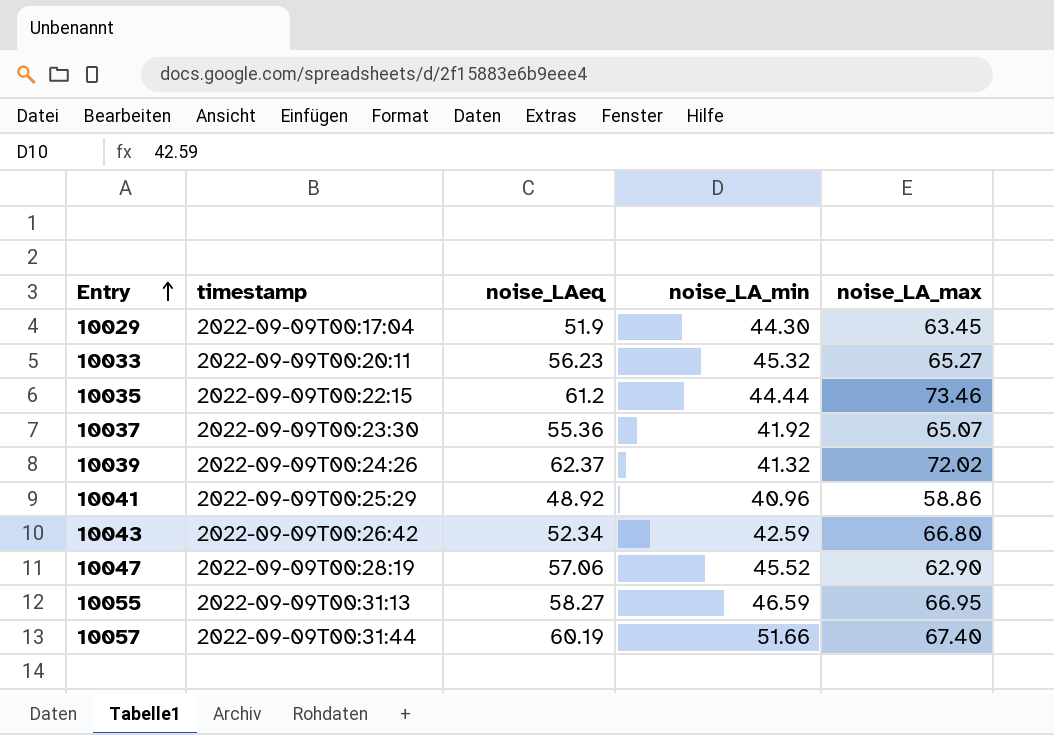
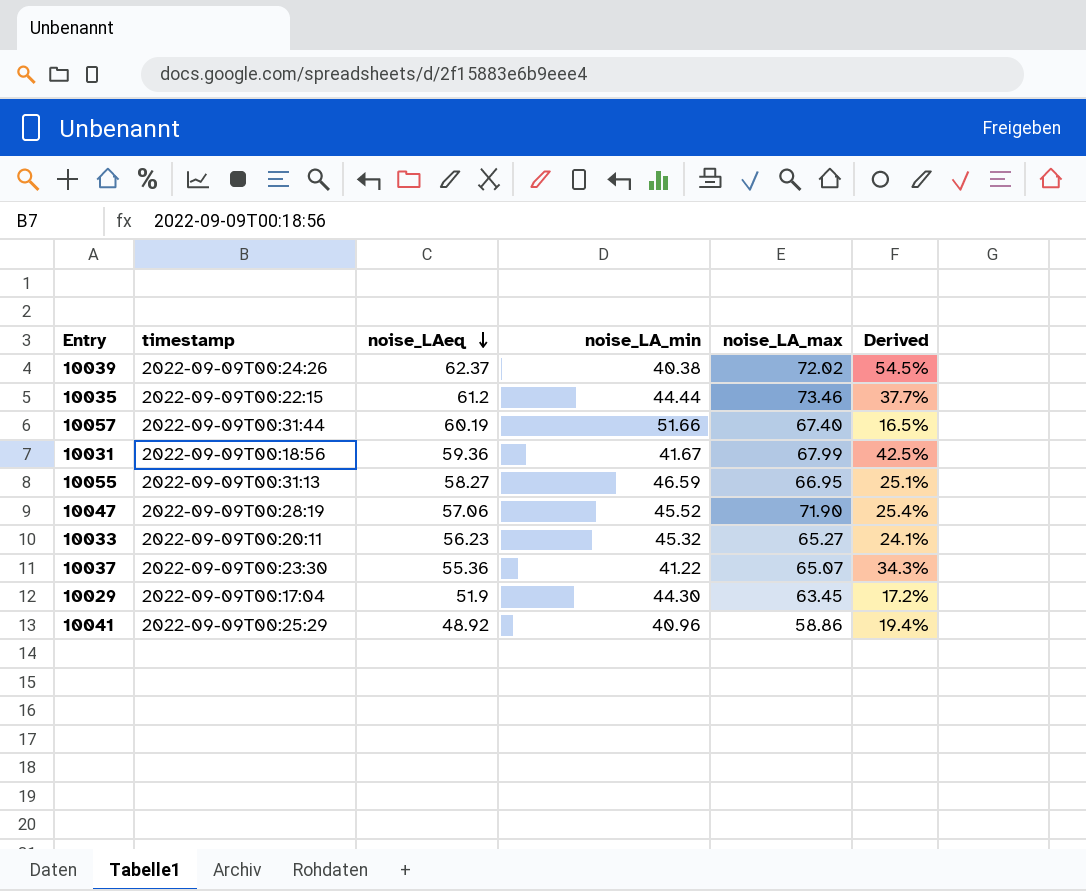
row order: Entry ascending -> noise_LAeq descending
column Derived | formula: none -> ([noise_LAeq] - [noise_LA_min]) / [noise_LA_min]
row 10043: 2022-09-09T00:26:42 | 52.34 | 42.59 | 66.80 -> none
10039 | noise_LA_min: 41.32 -> 40.38
row 10031: none -> 2022-09-09T00:18:56 | 59.36 | 41.67 | 67.99 | 42.5%
10047 | noise_LA_max: 62.90 -> 71.90
10037 | noise_LA_min: 41.92 -> 41.22

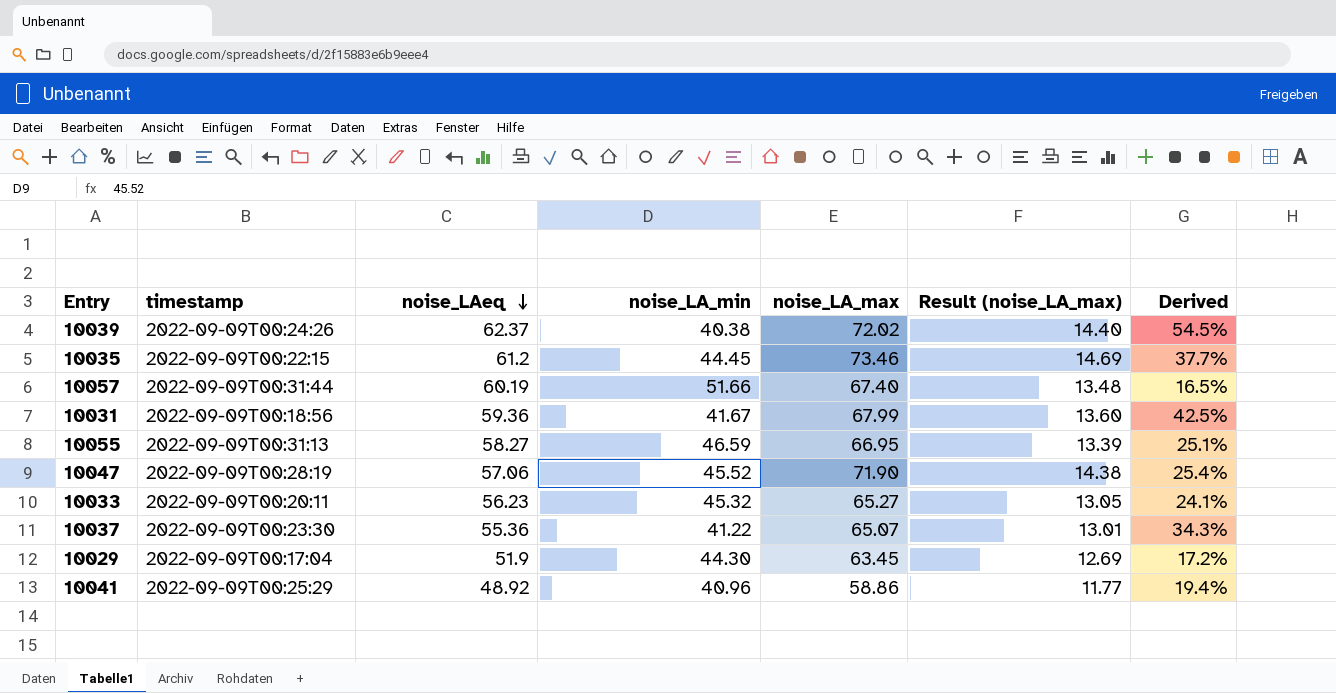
column Result (noise_LA_max) | formula: none -> [noise_LA_max] * 0.2
10035 | noise_LA_min: 44.44 -> 44.45

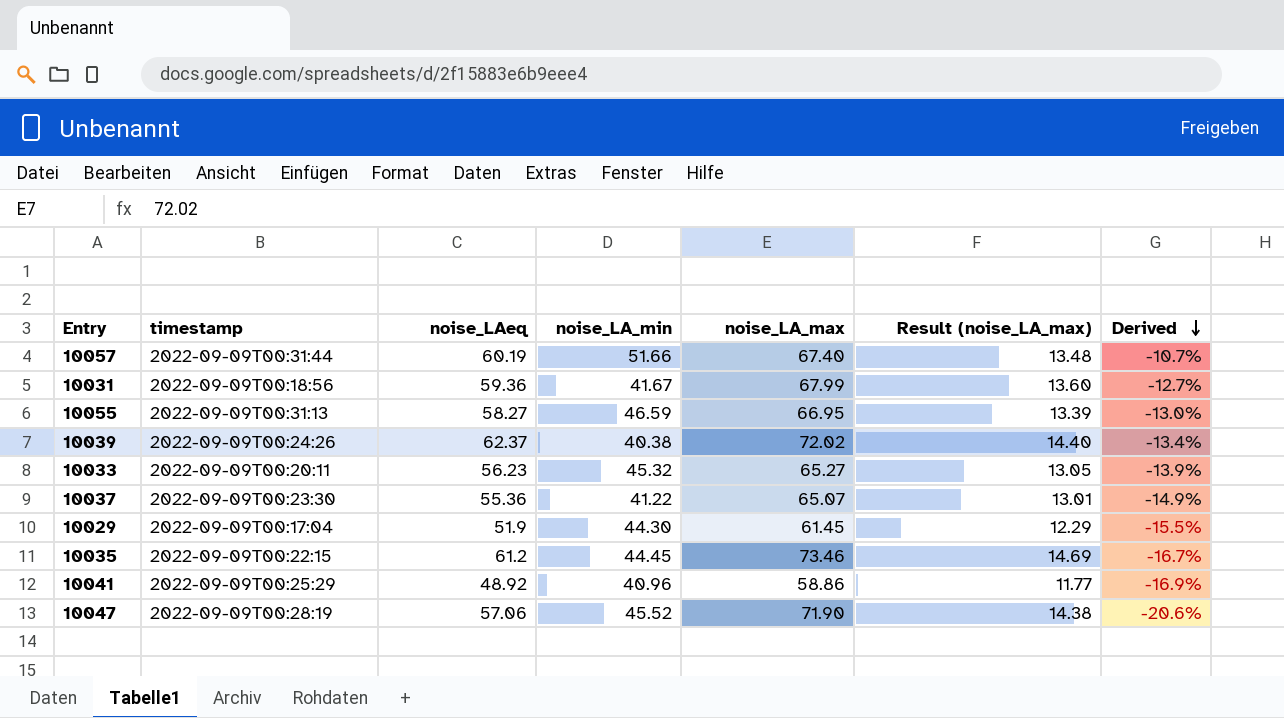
row order: noise_LAeq descending -> Derived descending
column Derived | formula: ([noise_LAeq] - [noise_LA_min]) / [noise_LA_min] -> ([noise_LAeq] - [noise_LA_max]) / [noise_LA_max]
10029 | noise_LA_max: 63.45 -> 61.45
10029 | Result (noise_LA_max): 12.69 -> 12.29

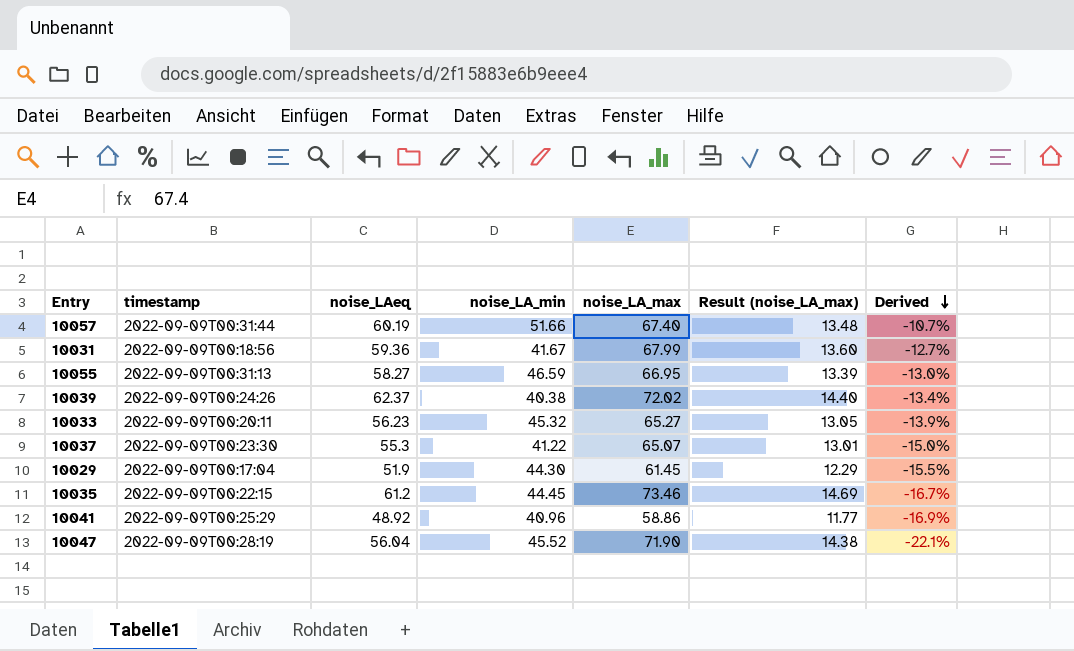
10037 | noise_LAeq: 55.36 -> 55.3
10037 | Derived: -14.9% -> -15.0%
10047 | noise_LAeq: 57.06 -> 56.04
10047 | Derived: -20.6% -> -22.1%

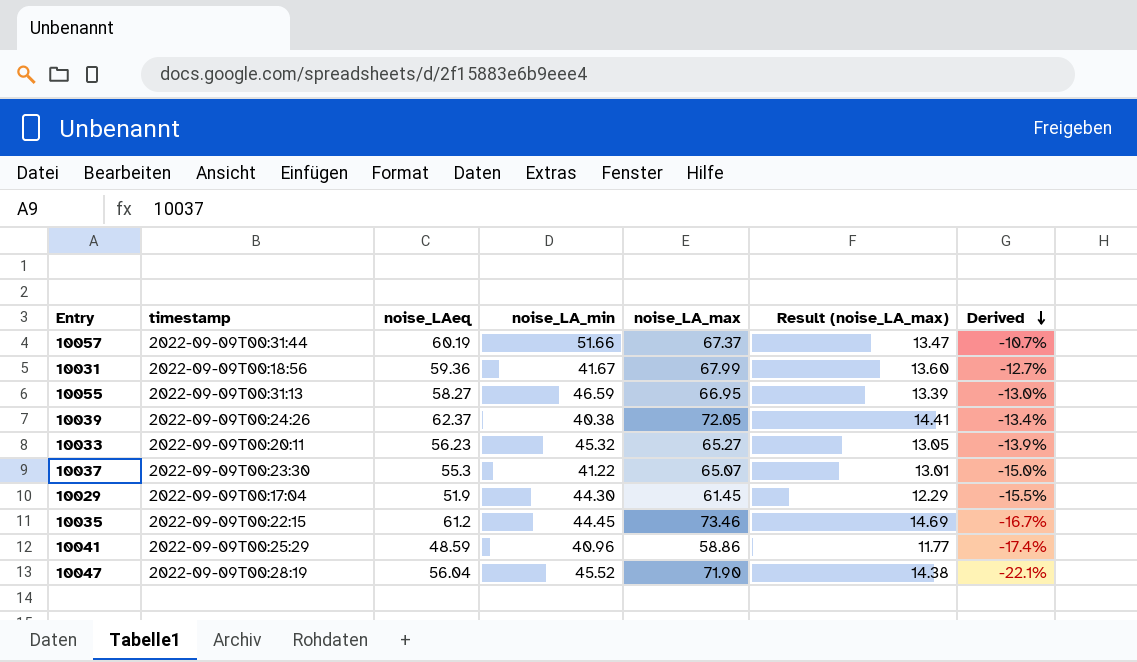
10057 | noise_LA_max: 67.40 -> 67.37
10057 | Result (noise_LA_max): 13.48 -> 13.47
10039 | noise_LA_max: 72.02 -> 72.05
10039 | Result (noise_LA_max): 14.40 -> 14.41
10041 | noise_LAeq: 48.92 -> 48.59
10041 | Derived: -16.9% -> -17.4%

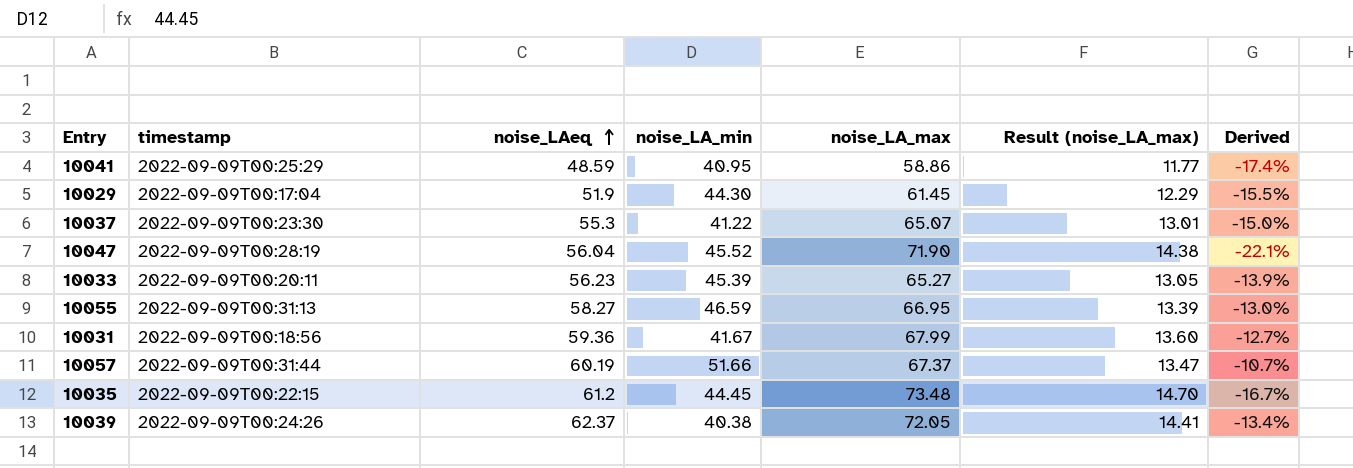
row order: Derived descending -> noise_LAeq ascending
10041 | noise_LA_min: 40.96 -> 40.95
10033 | noise_LA_min: 45.32 -> 45.39
10035 | noise_LA_max: 73.46 -> 73.48
10035 | Result (noise_LA_max): 14.69 -> 14.70

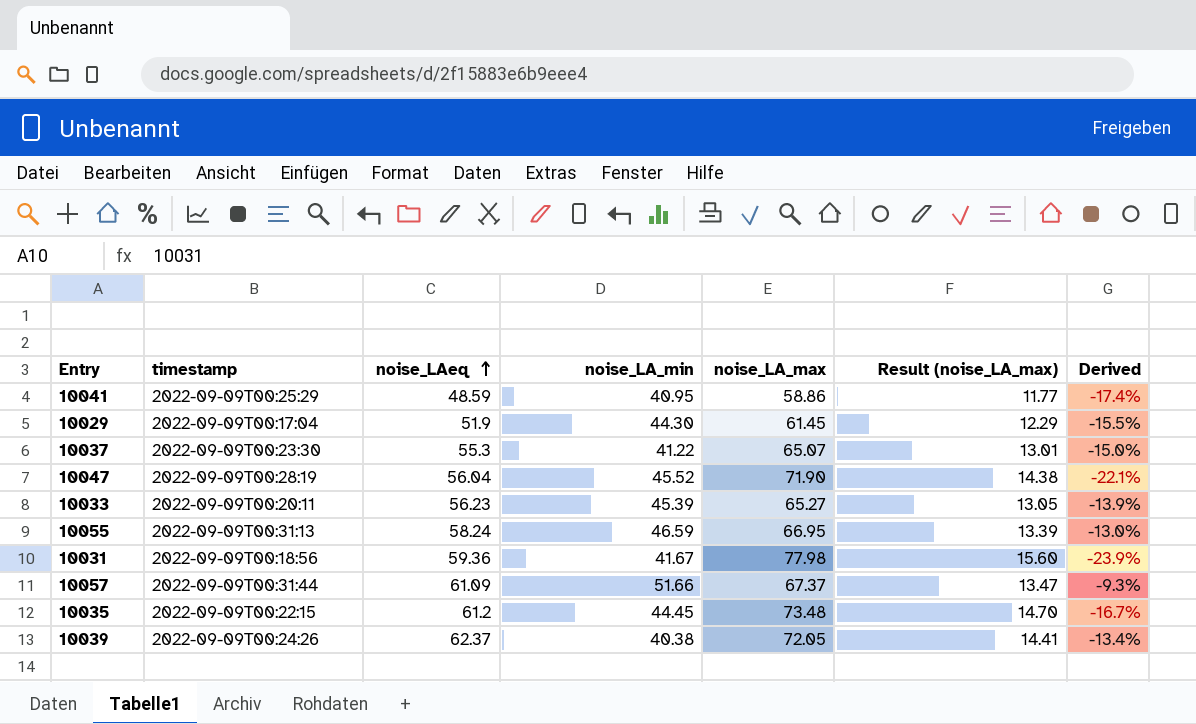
10055 | noise_LAeq: 58.27 -> 58.24
10031 | noise_LA_max: 67.99 -> 77.98
10031 | Result (noise_LA_max): 13.60 -> 15.60
10031 | Derived: -12.7% -> -23.9%
10057 | noise_LAeq: 60.19 -> 61.09
10057 | Derived: -10.7% -> -9.3%

